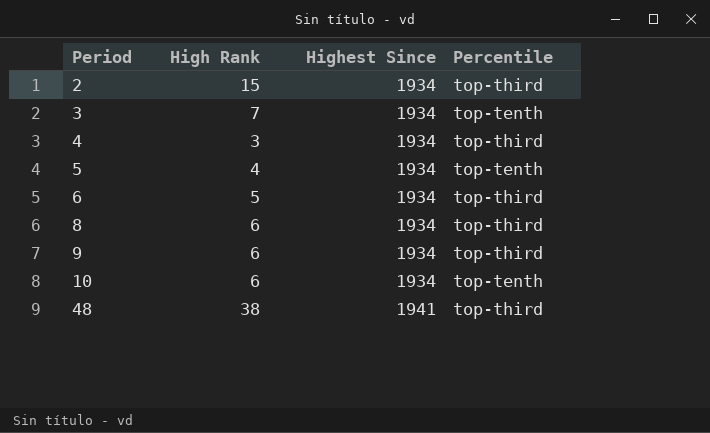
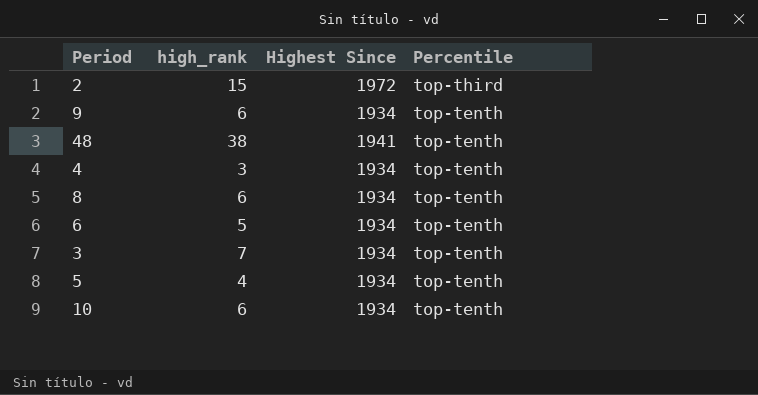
row order: Period ascending -> Percentile descending
column name: High Rank -> high_rank
2 | Highest Since: 1934 -> 1972
9 | Percentile: top-third -> top-tenth
48 | Percentile: top-third -> top-tenth
4 | Percentile: top-third -> top-tenth
8 | Percentile: top-third -> top-tenth
6 | Percentile: top-third -> top-tenth

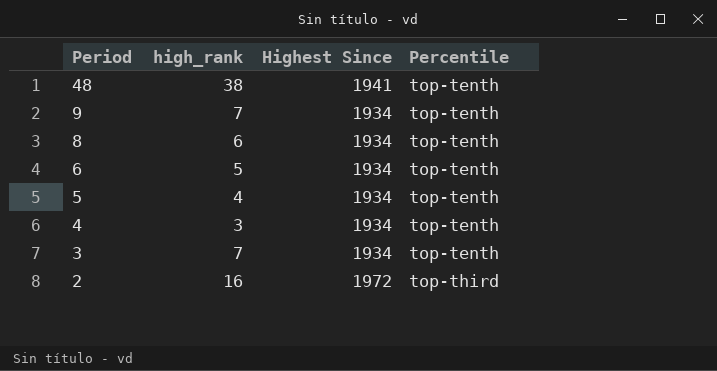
row order: Percentile descending -> Period descending
row 10: 6 | 1934 | top-tenth -> none
9 | high_rank: 6 -> 7
2 | high_rank: 15 -> 16

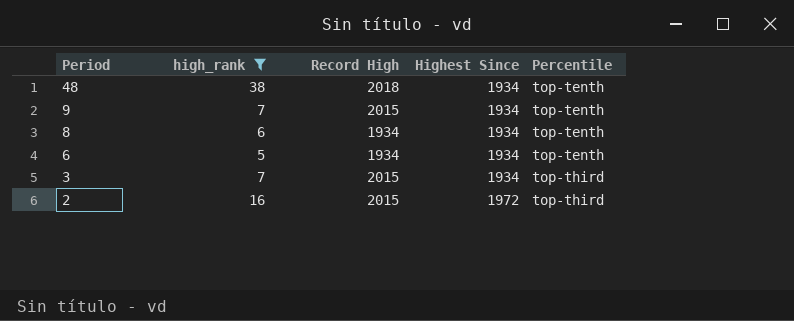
filter: none -> high_rank >= 5
column Record High | position: none -> 3
48 | Highest Since: 1941 -> 1934
3 | Percentile: top-tenth -> top-third

